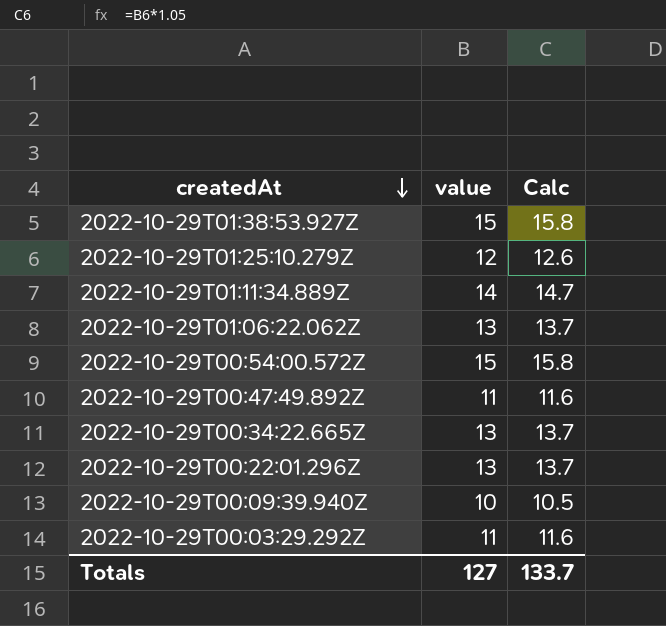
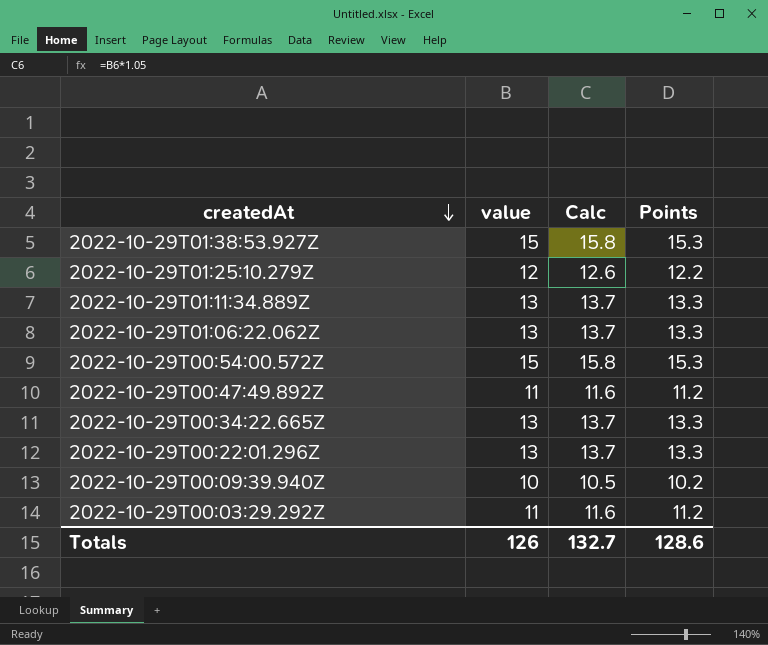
column Points | formula: none -> [value] * 1.02
2022-10-29T01:11:34.889Z | value: 14 -> 13
2022-10-29T01:11:34.889Z | Calc: 14.7 -> 13.7
Totals | value: 127 -> 126
Totals | Calc: 133.7 -> 132.7

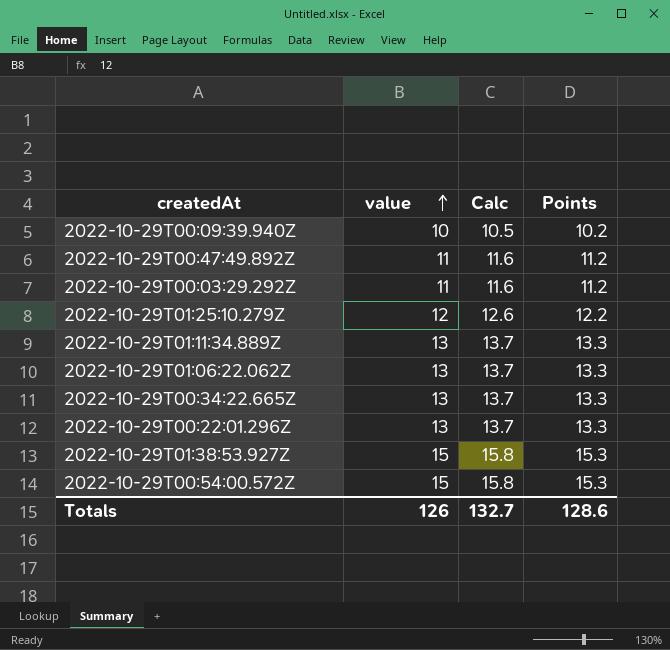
row order: createdAt descending -> value ascending

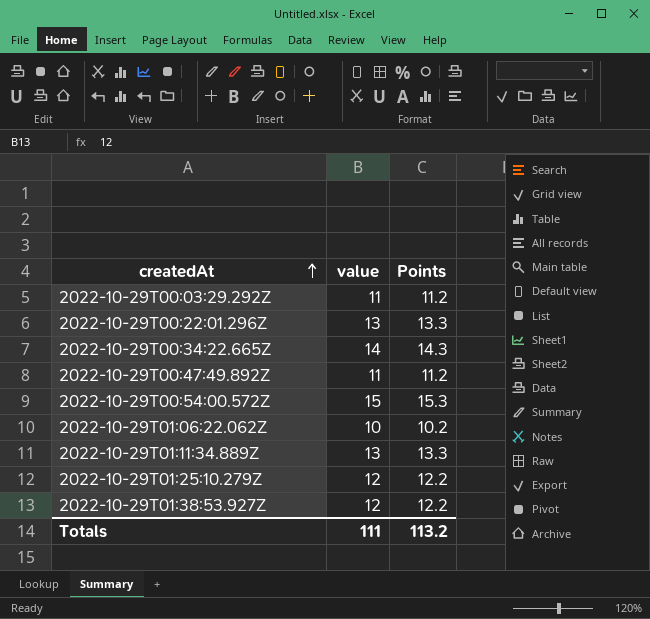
row order: value ascending -> createdAt ascending
column Calc | formula: [value] * 1.05 -> none
row 2022-10-29T00:09:39.940Z: 10 | 10.5 | 10.2 -> none
2022-10-29T00:34:22.665Z | value: 13 -> 14
2022-10-29T00:34:22.665Z | Points: 13.3 -> 14.3
2022-10-29T01:06:22.062Z | value: 13 -> 10
2022-10-29T01:06:22.062Z | Points: 13.3 -> 10.2
2022-10-29T01:38:53.927Z | value: 15 -> 12
2022-10-29T01:38:53.927Z | Points: 15.3 -> 12.2
Totals | value: 126 -> 111
Totals | Points: 128.6 -> 113.2

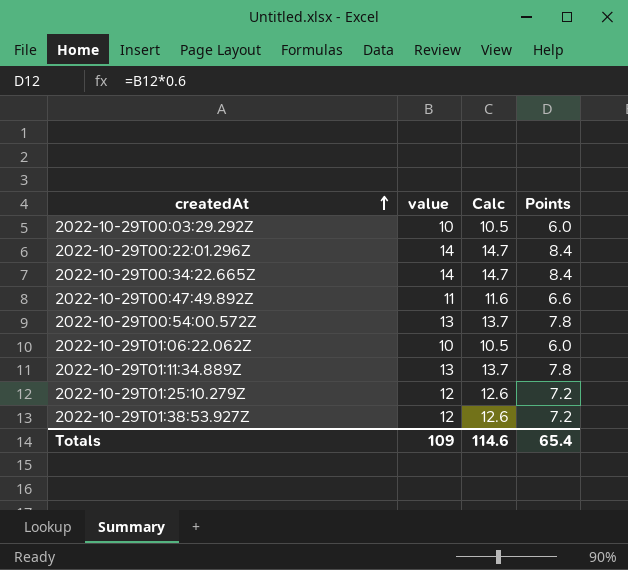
column Calc | formula: none -> [value] * 1.05
column Points | formula: [value] * 1.02 -> [value] * 0.6
2022-10-29T00:03:29.292Z | value: 11 -> 10
2022-10-29T00:22:01.296Z | value: 13 -> 14
2022-10-29T00:54:00.572Z | value: 15 -> 13
Totals | value: 111 -> 109
Totals | Points: 113.2 -> 65.4

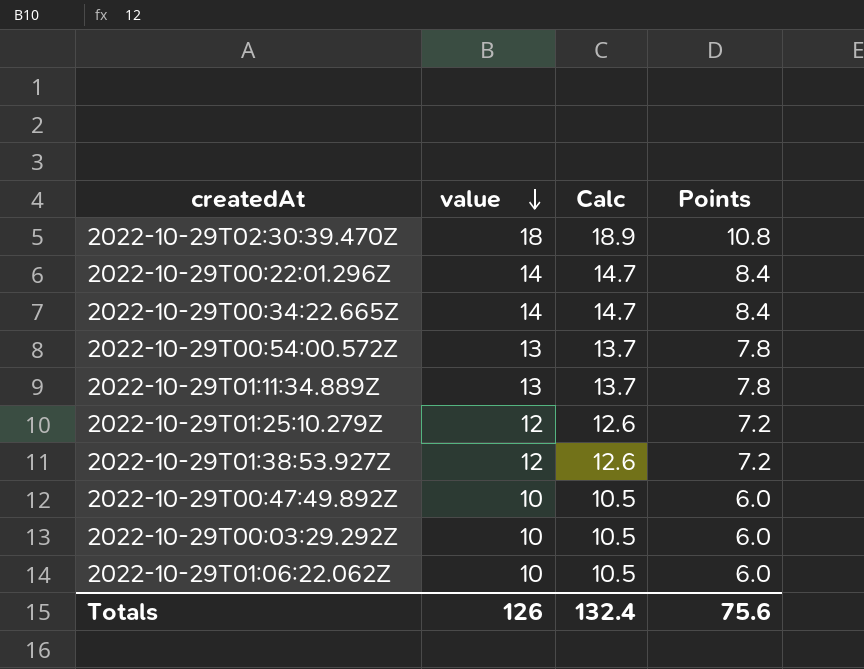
row order: createdAt ascending -> value descending
row 2022-10-29T02:30:39.470Z: none -> 18 | 18.9 | 10.8
2022-10-29T00:47:49.892Z | value: 11 -> 10
2022-10-29T00:47:49.892Z | Calc: 11.6 -> 10.5
2022-10-29T00:47:49.892Z | Points: 6.6 -> 6.0
Totals | value: 109 -> 126
Totals | Calc: 114.6 -> 132.4
Totals | Points: 65.4 -> 75.6

